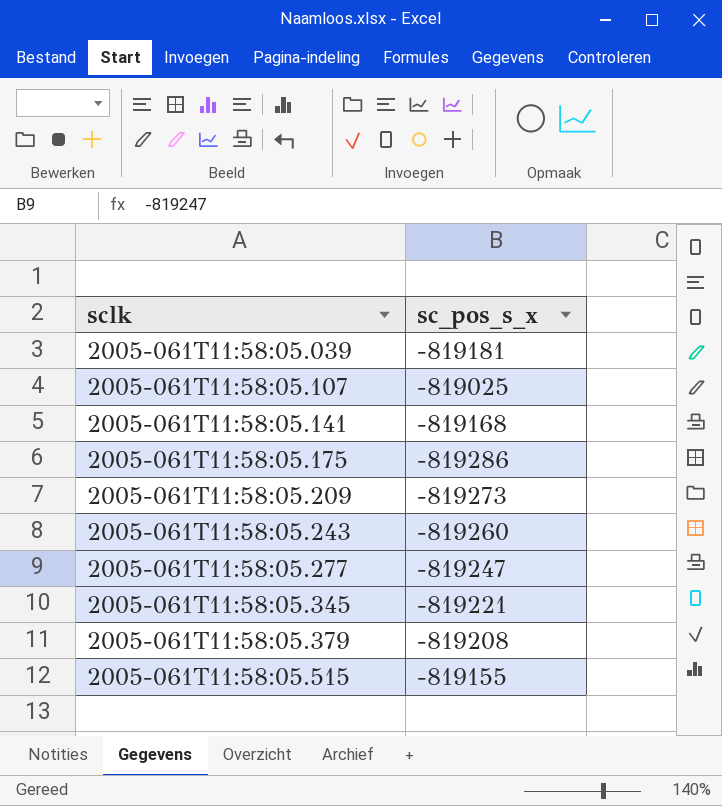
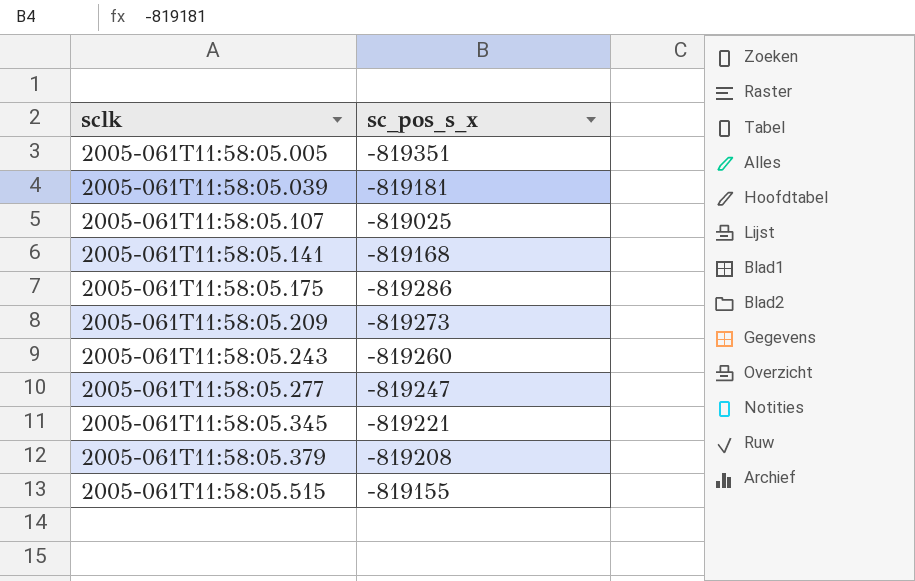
row 2005-061T11:58:05.005: none -> -819351

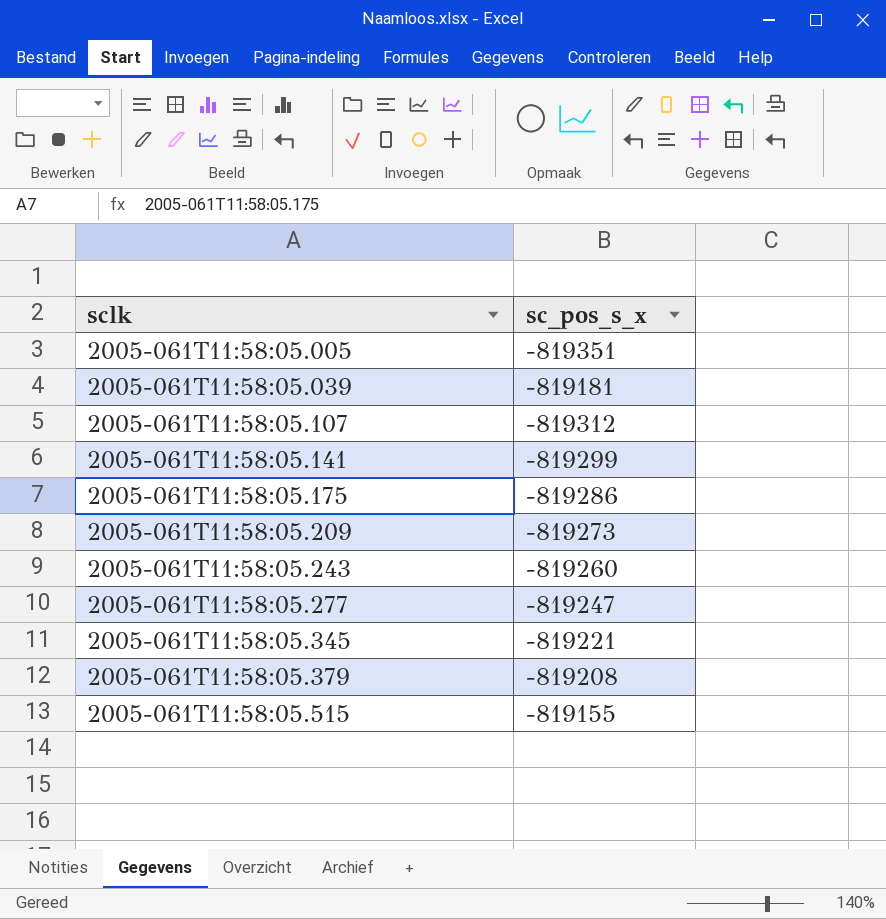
2005-061T11:58:05.107 | sc_pos_s_x: -819025 -> -819312
2005-061T11:58:05.141 | sc_pos_s_x: -819168 -> -819299

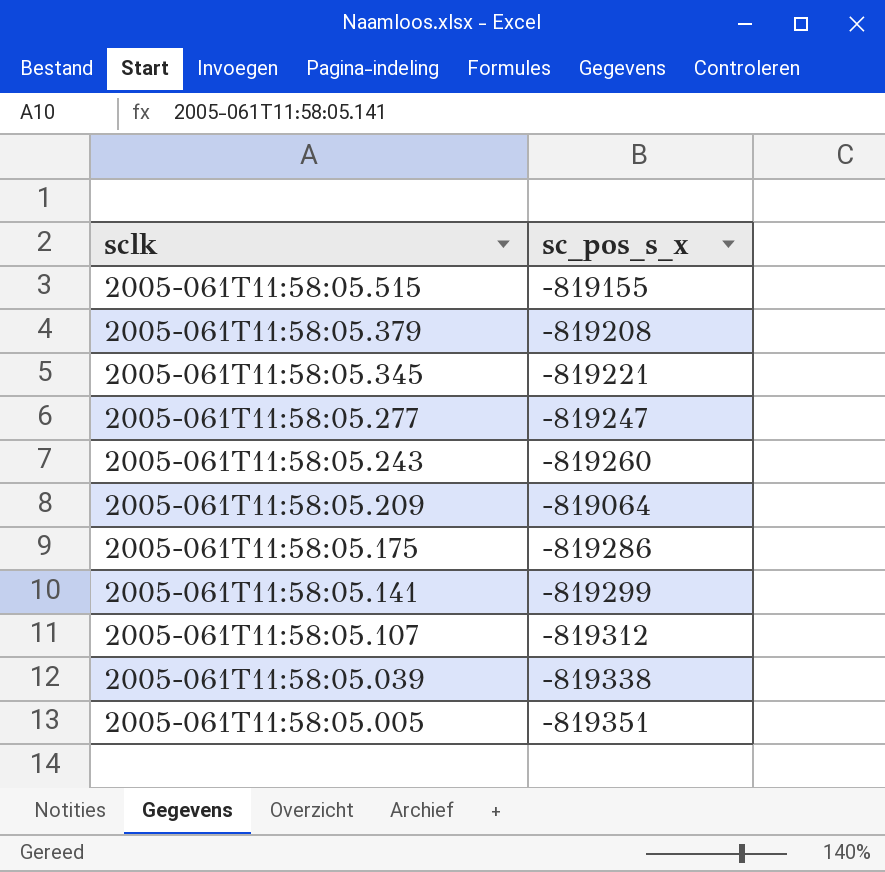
row order: sclk ascending -> sclk descending
2005-061T11:58:05.209 | sc_pos_s_x: -819273 -> -819064
2005-061T11:58:05.039 | sc_pos_s_x: -819181 -> -819338

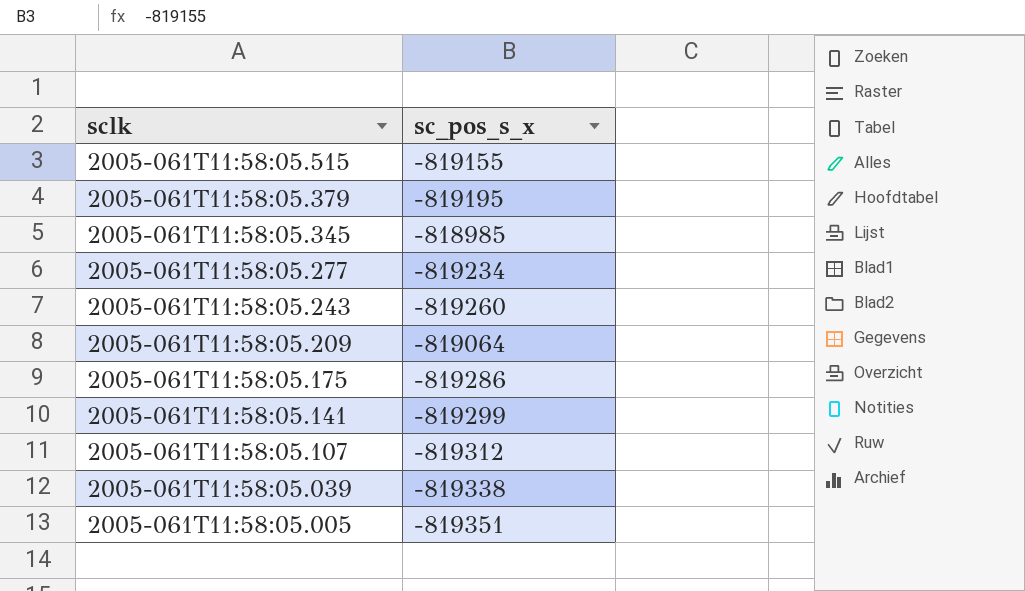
2005-061T11:58:05.379 | sc_pos_s_x: -819208 -> -819195
2005-061T11:58:05.345 | sc_pos_s_x: -819221 -> -818985
2005-061T11:58:05.277 | sc_pos_s_x: -819247 -> -819234

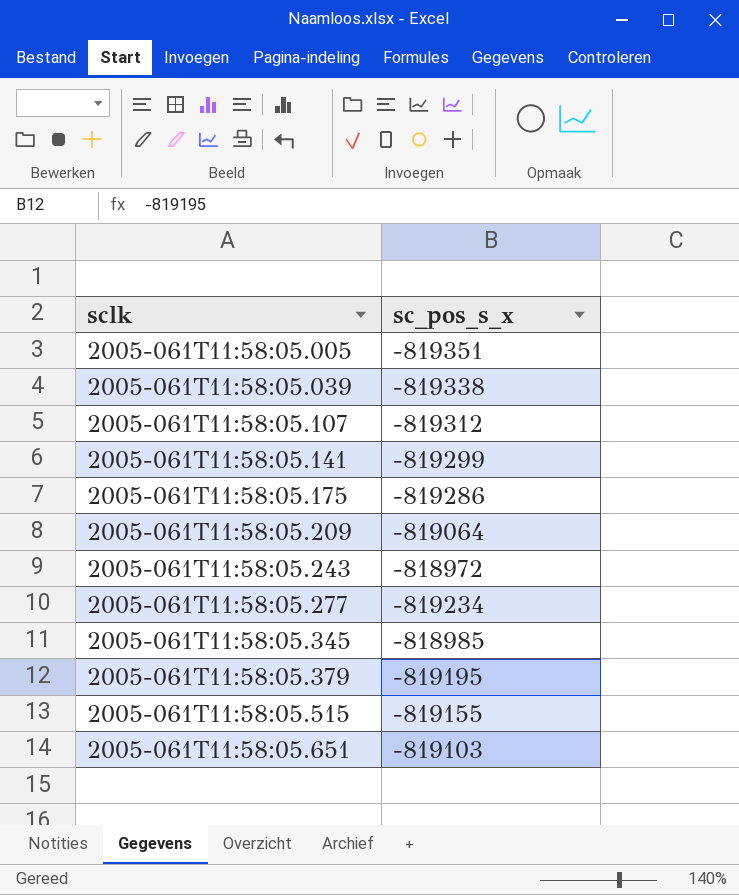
row order: sclk descending -> sclk ascending
2005-061T11:58:05.243 | sc_pos_s_x: -819260 -> -818972
row 2005-061T11:58:05.651: none -> -819103

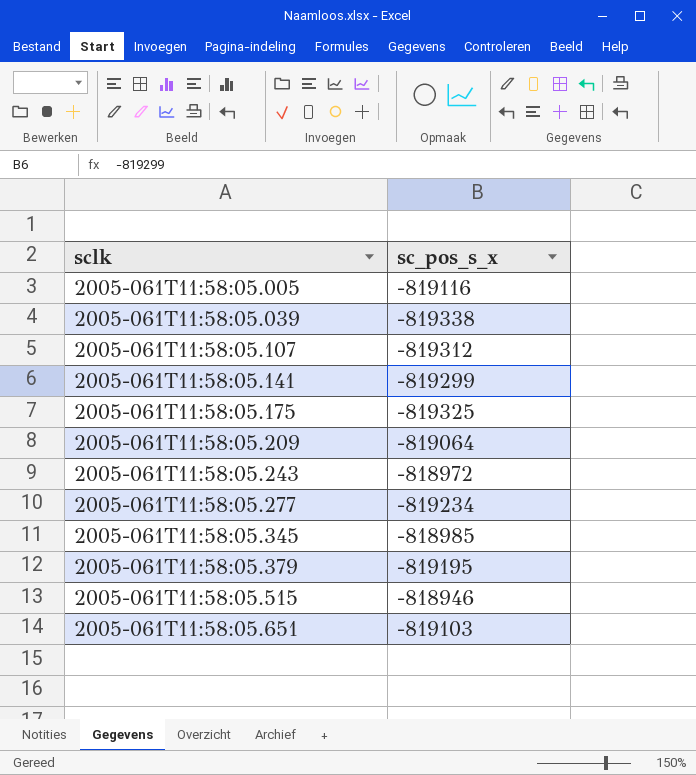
2005-061T11:58:05.005 | sc_pos_s_x: -819351 -> -819116
2005-061T11:58:05.175 | sc_pos_s_x: -819286 -> -819325
2005-061T11:58:05.515 | sc_pos_s_x: -819155 -> -818946

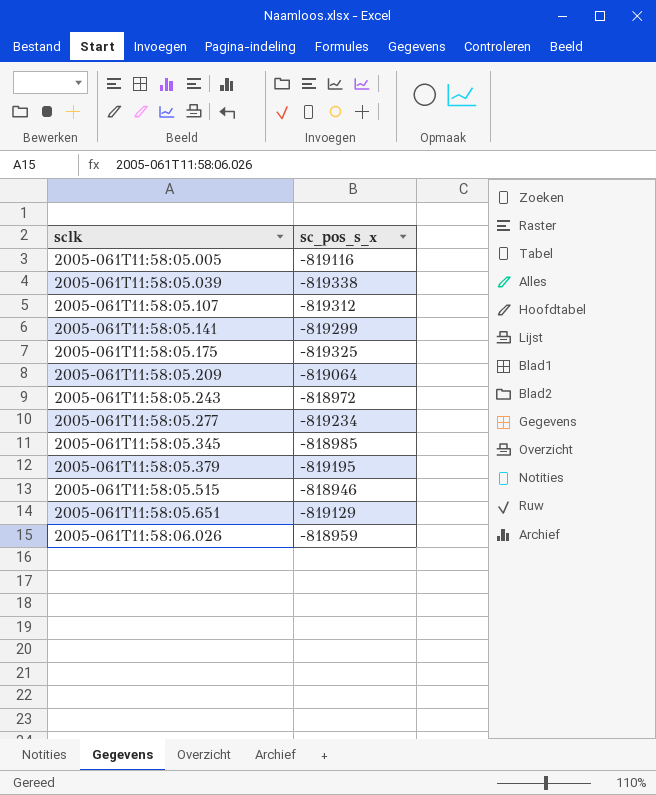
2005-061T11:58:05.651 | sc_pos_s_x: -819103 -> -819129
row 2005-061T11:58:06.026: none -> -818959

